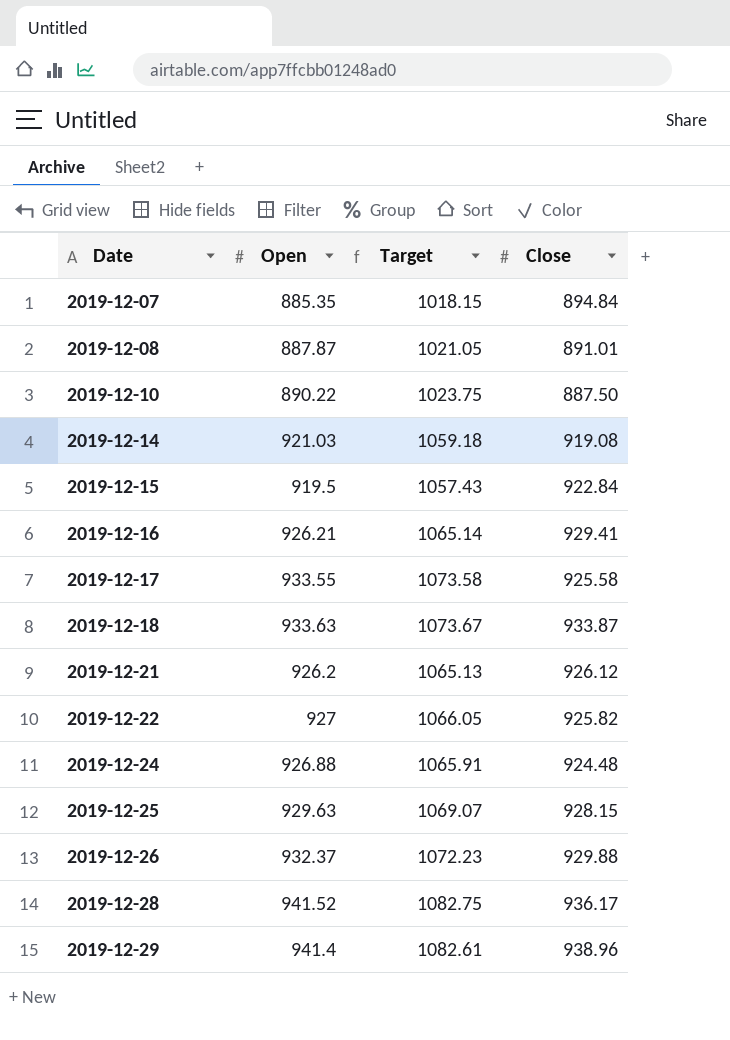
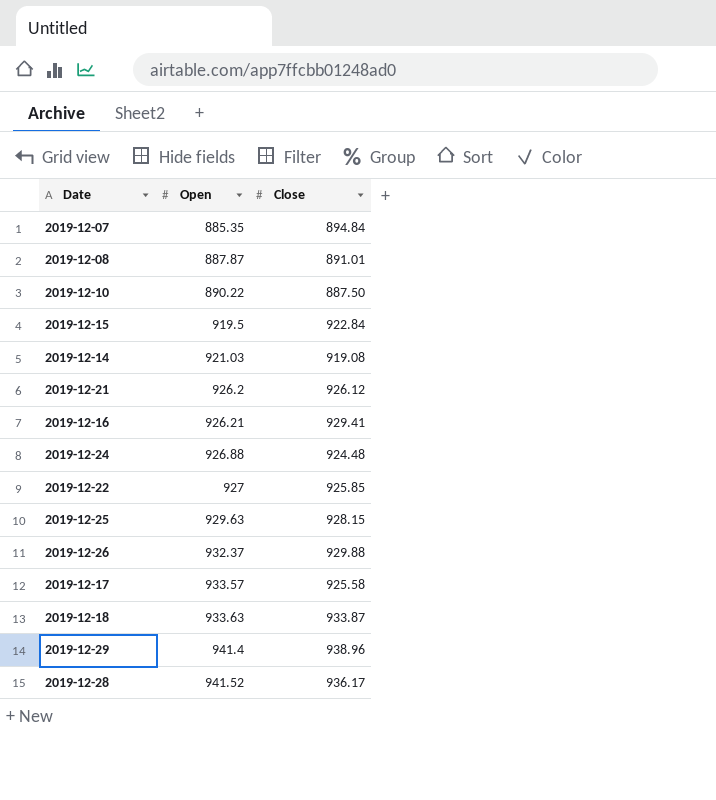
row order: Date ascending -> Open ascending
column Target | formula: [Open] * 1.15 -> none
2019-12-22 | Close: 925.82 -> 925.85
2019-12-17 | Open: 933.55 -> 933.57

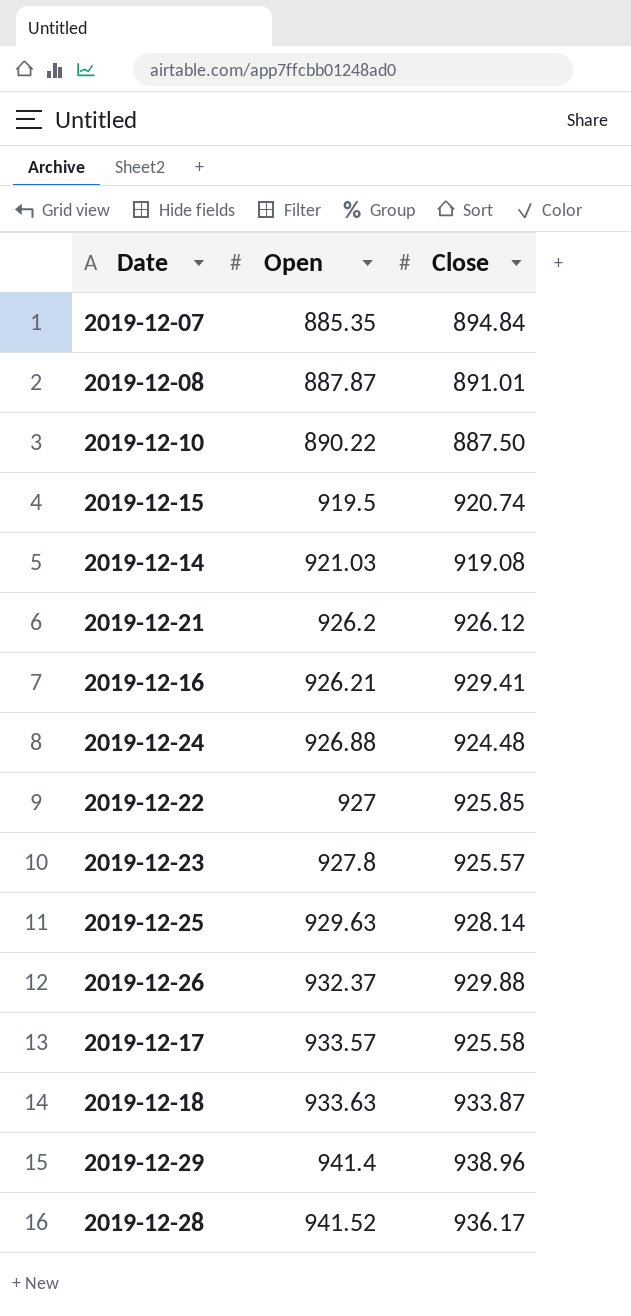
2019-12-15 | Close: 922.84 -> 920.74
row 2019-12-23: none -> 927.8 | 925.57
2019-12-25 | Close: 928.15 -> 928.14

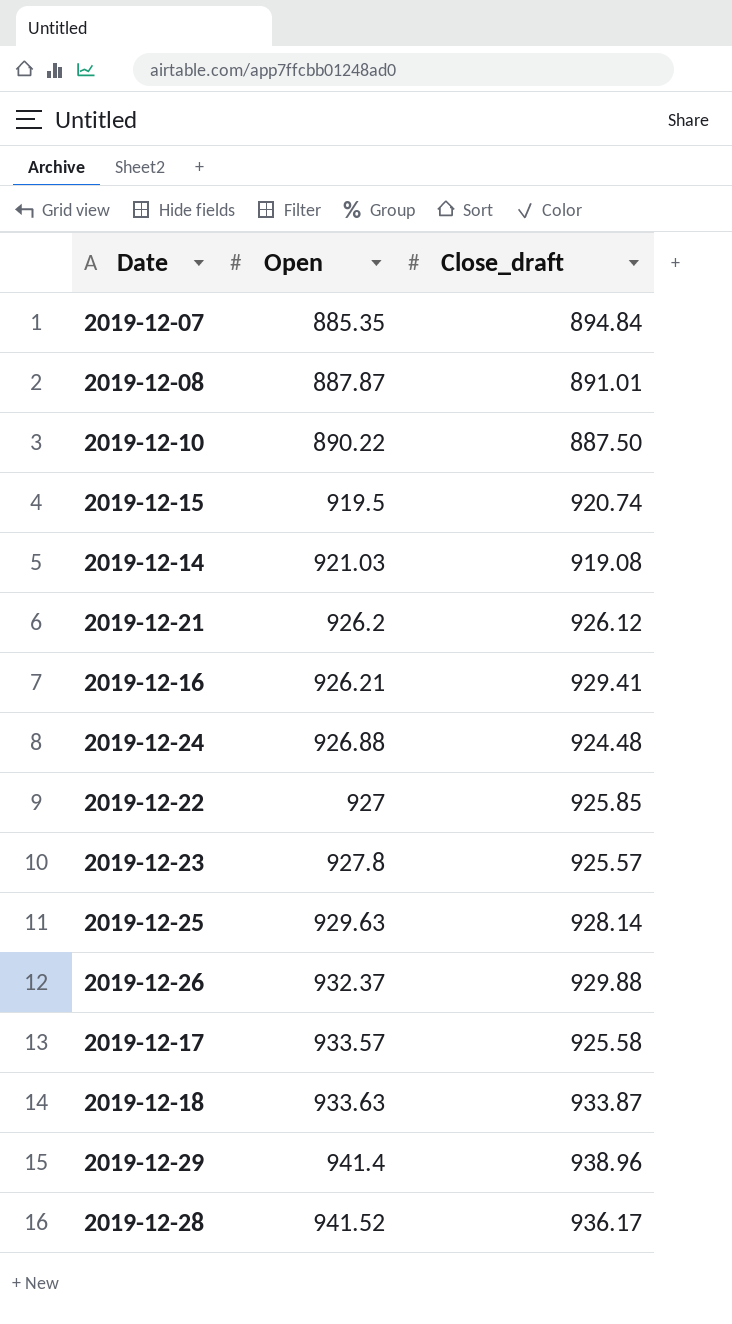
column name: Close -> Close_draft

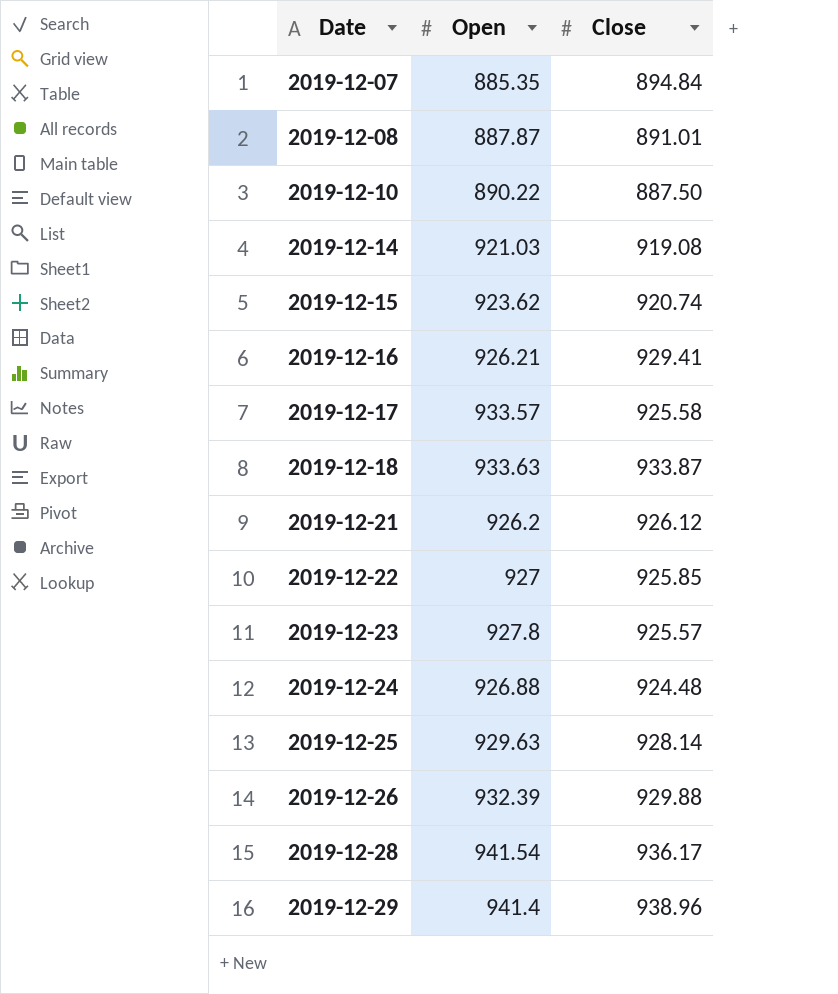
row order: Open ascending -> Date ascending
column name: Close_draft -> Close
2019-12-15 | Open: 919.5 -> 923.62
2019-12-26 | Open: 932.37 -> 932.39
2019-12-28 | Open: 941.52 -> 941.54

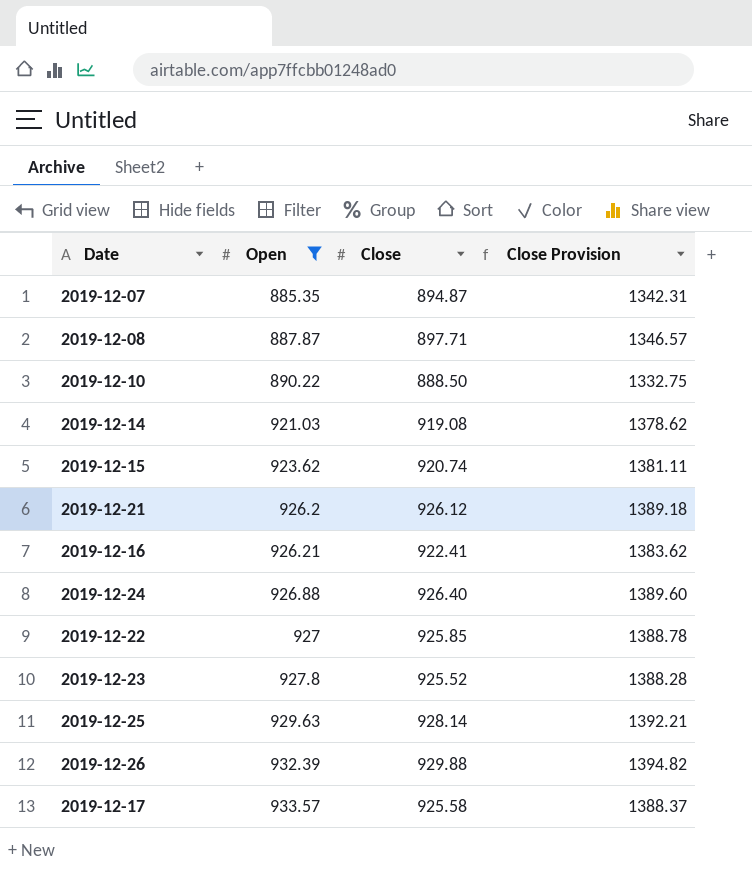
filter: none -> Open <= 933.57
row order: Date ascending -> Open ascending
column Close Provision | formula: none -> [Close] * 1.5
2019-12-07 | Close: 894.84 -> 894.87
2019-12-08 | Close: 891.01 -> 897.71
2019-12-10 | Close: 887.50 -> 888.50
2019-12-16 | Close: 929.41 -> 922.41
2019-12-24 | Close: 924.48 -> 926.40
2019-12-23 | Close: 925.57 -> 925.52

